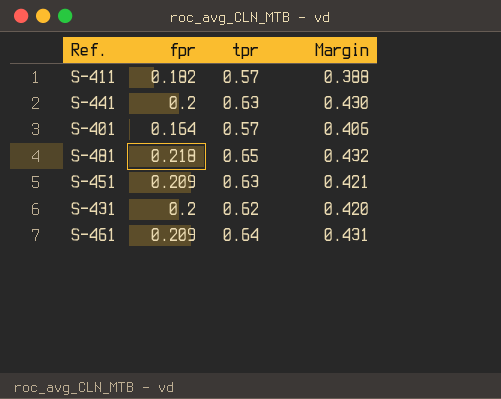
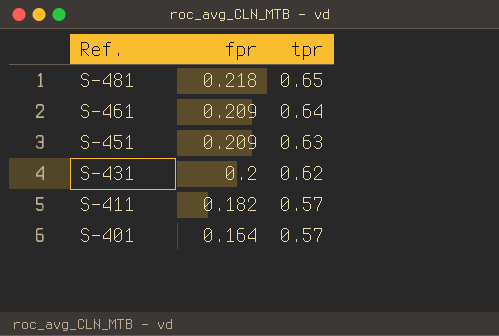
row order: none -> Ref. descending
column Margin | formula: [tpr] - [fpr] -> none
row S-441: 0.2 | 0.63 | 0.430 -> none

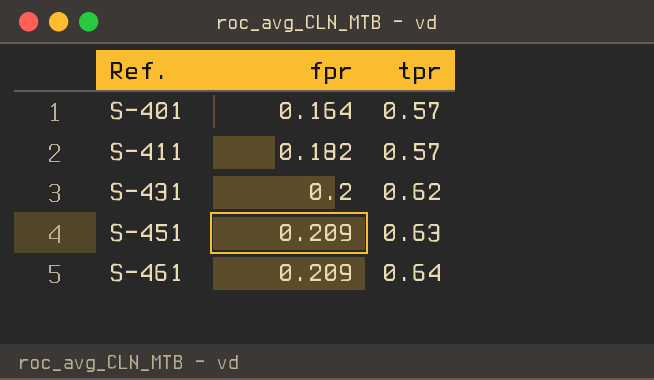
row order: Ref. descending -> Ref. ascending
row S-481: 0.218 | 0.65 -> none

